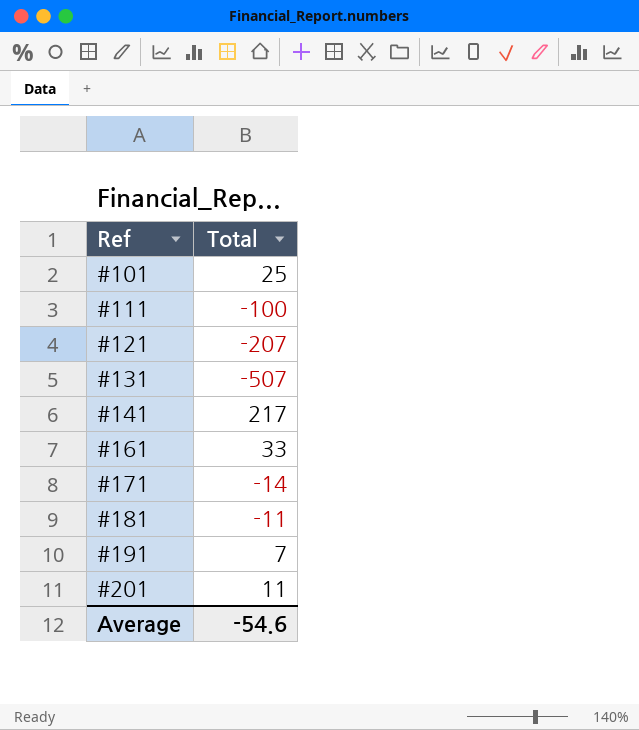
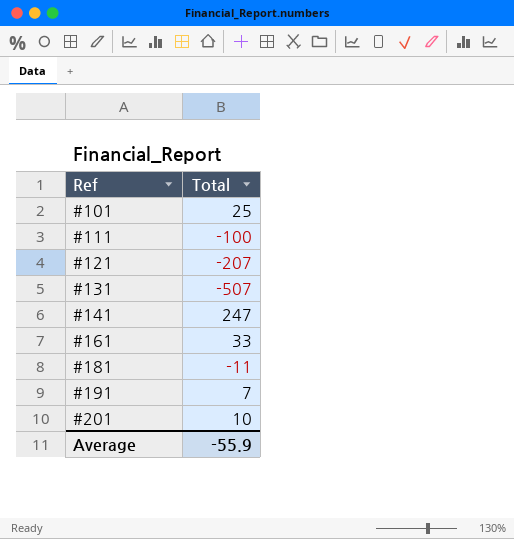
row #171: -14 -> none
#141 | Total: 217 -> 247
#201 | Total: 11 -> 10
Average | Total: -54.6 -> -55.9

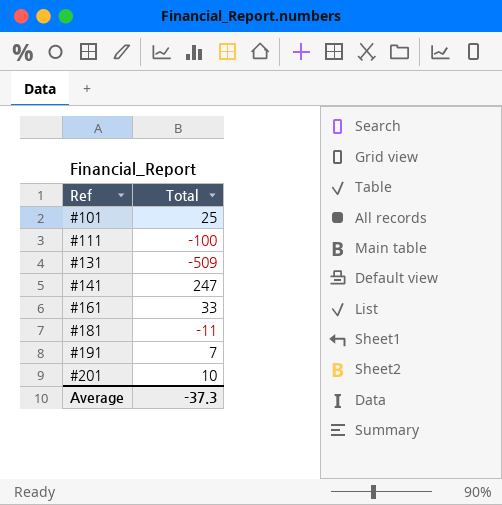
row #121: -207 -> none
#131 | Total: -507 -> -509
Average | Total: -55.9 -> -37.3

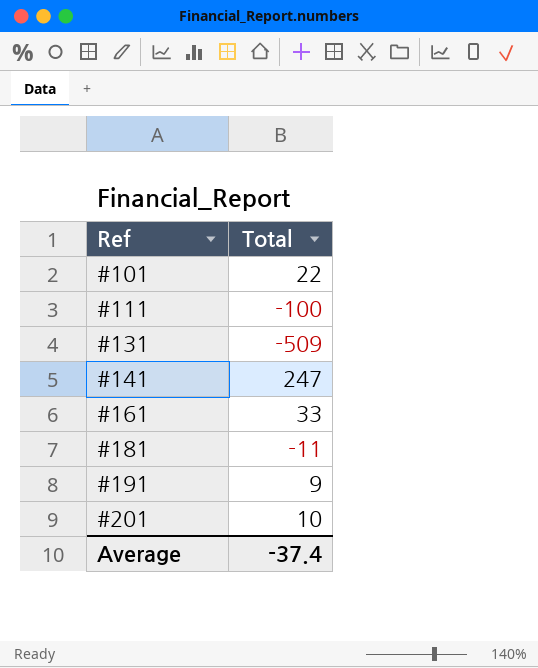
#101 | Total: 25 -> 22
#191 | Total: 7 -> 9
Average | Total: -37.3 -> -37.4

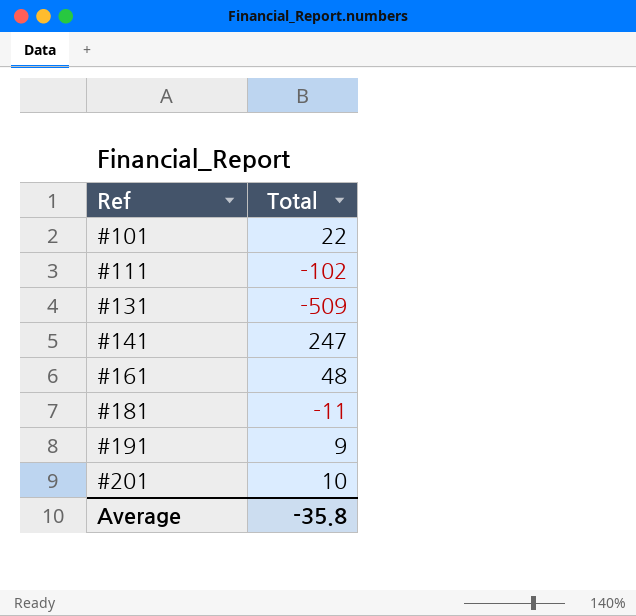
#111 | Total: -100 -> -102
#161 | Total: 33 -> 48
Average | Total: -37.4 -> -35.8

